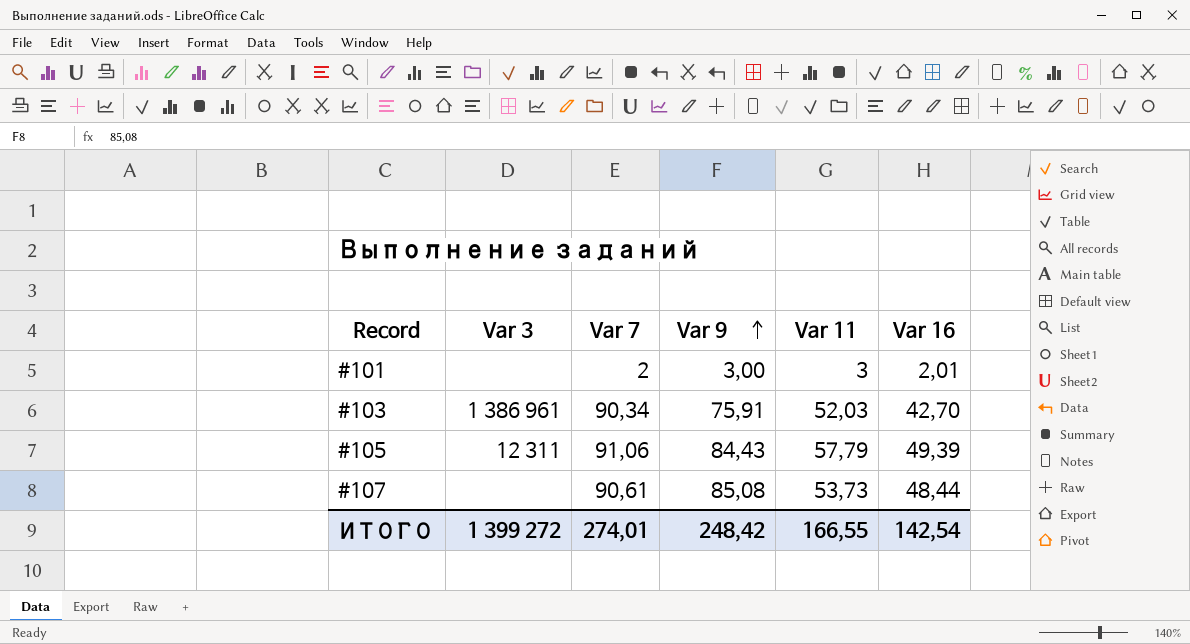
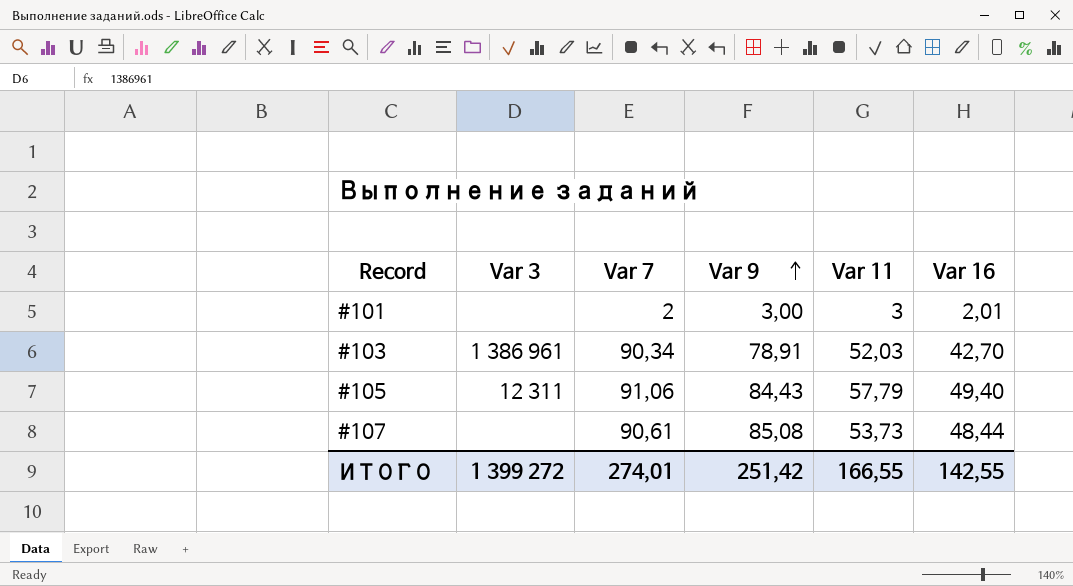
#103 | Var 9: 75,91 -> 78,91
#105 | Var 16: 49,39 -> 49,40
ИТОГО | Var 9: 248,42 -> 251,42
ИТОГО | Var 16: 142,54 -> 142,55

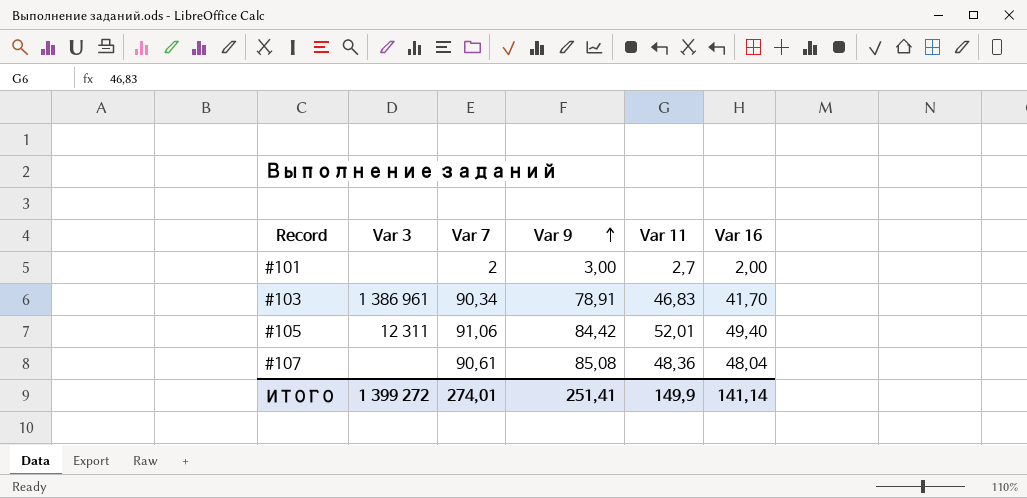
#101 | Var 11: 3 -> 2,7
#101 | Var 16: 2,01 -> 2,00
#103 | Var 11: 52,03 -> 46,83
#103 | Var 16: 42,70 -> 41,70
#105 | Var 9: 84,43 -> 84,42
#105 | Var 11: 57,79 -> 52,01
#107 | Var 11: 53,73 -> 48,36
#107 | Var 16: 48,44 -> 48,04
ИТОГО | Var 9: 251,42 -> 251,41
ИТОГО | Var 11: 166,55 -> 149,9
ИТОГО | Var 16: 142,55 -> 141,14

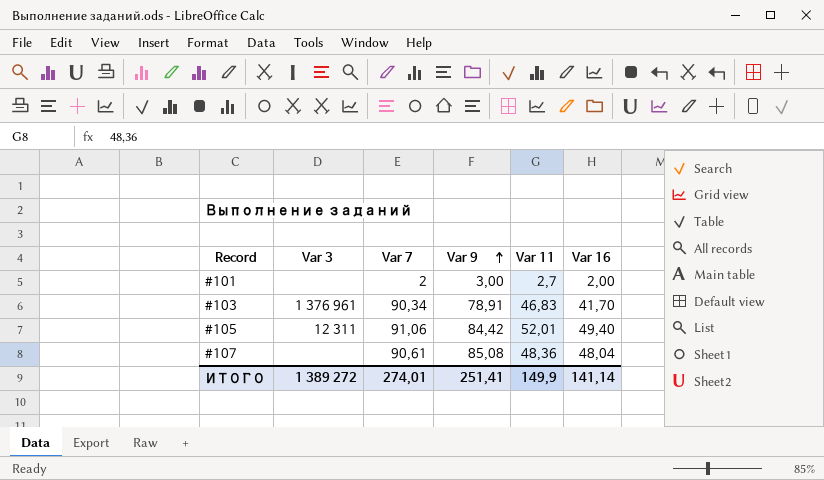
#103 | Var 3: 1 386 961 -> 1 376 961
ИТОГО | Var 3: 1 399 272 -> 1 389 272

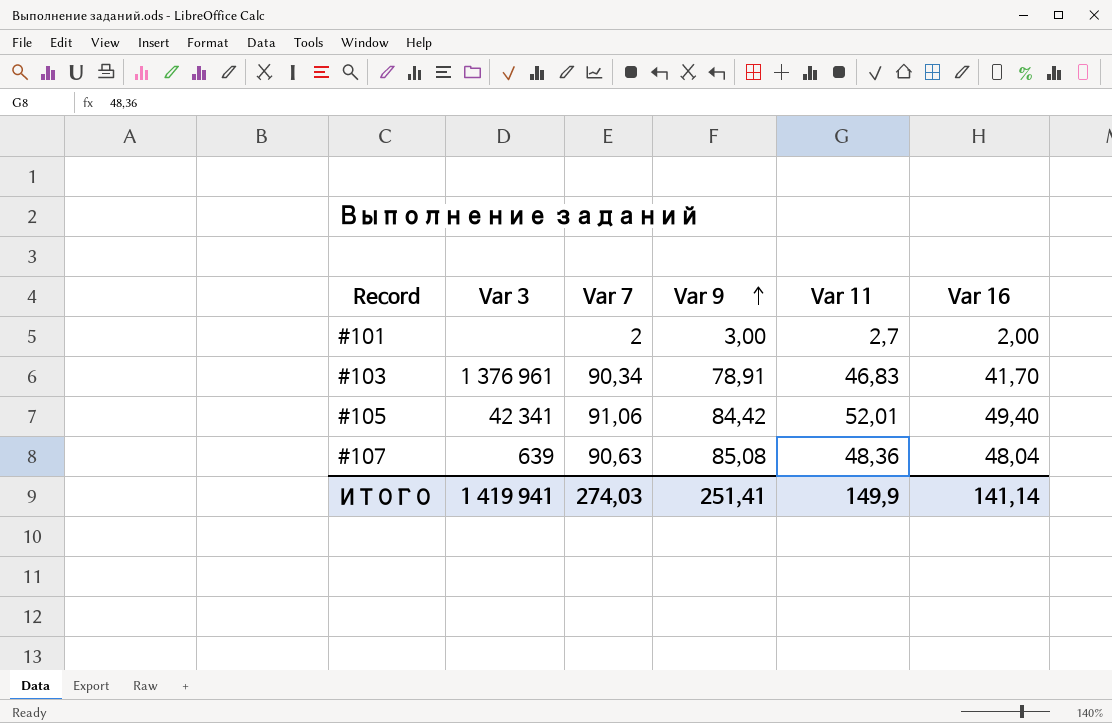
#105 | Var 3: 12 311 -> 42 341
#107 | Var 3: none -> 639
#107 | Var 7: 90,61 -> 90,63
ИТОГО | Var 3: 1 389 272 -> 1 419 941
ИТОГО | Var 7: 274,01 -> 274,03

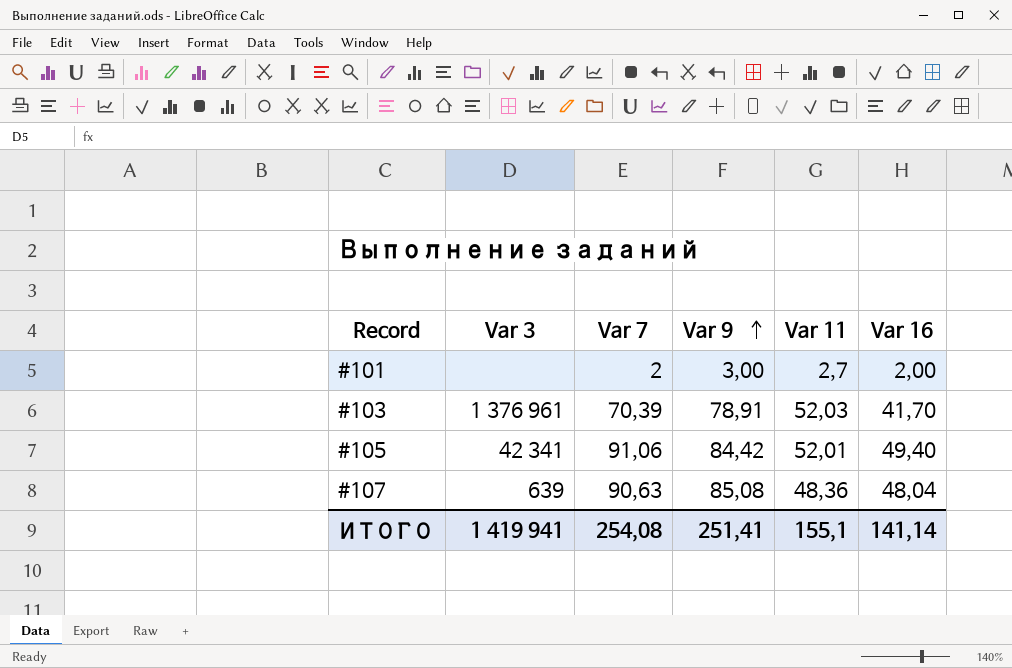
#103 | Var 7: 90,34 -> 70,39
#103 | Var 11: 46,83 -> 52,03
ИТОГО | Var 7: 274,03 -> 254,08
ИТОГО | Var 11: 149,9 -> 155,1

